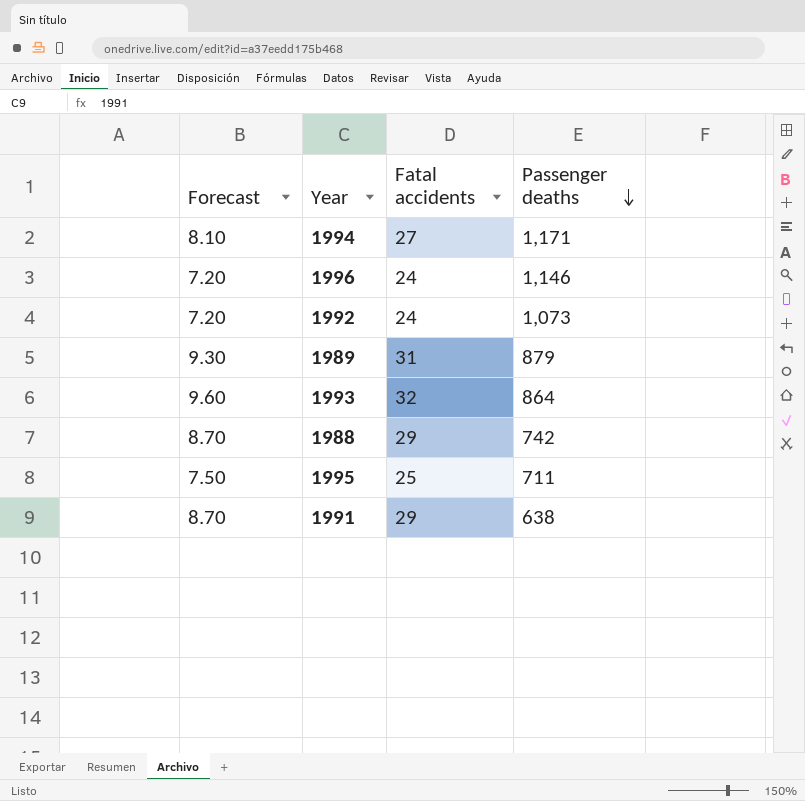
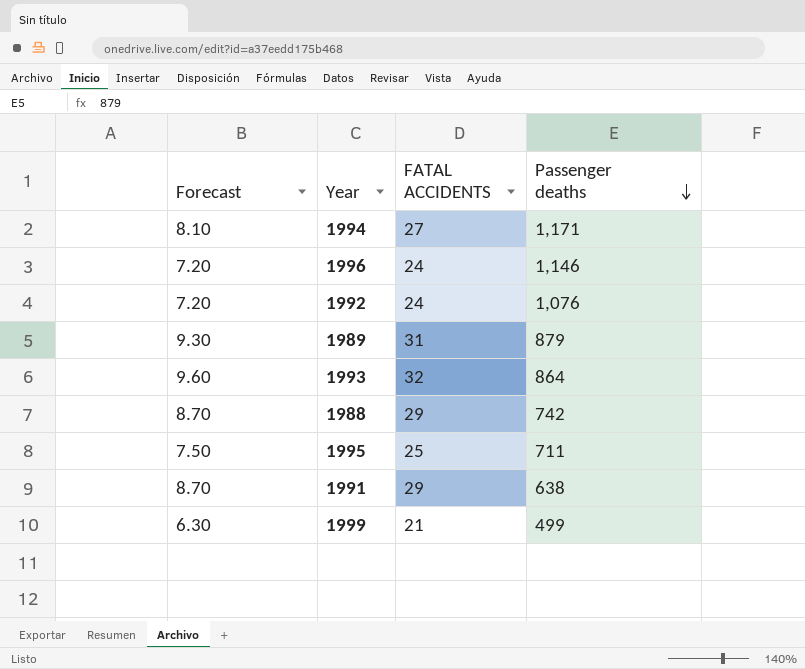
column name: Fatal accidents -> FATAL ACCIDENTS
1992 | Passenger deaths: 1,073 -> 1,076
row 1999: none -> 6.30 | 21 | 499

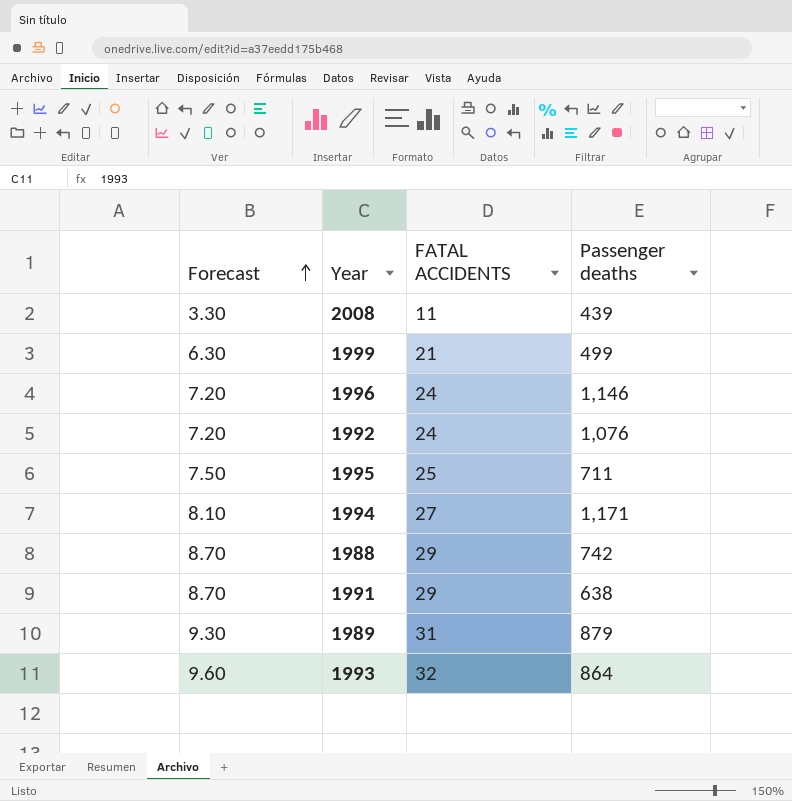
row order: Passenger deaths descending -> Forecast ascending
row 2008: none -> 3.30 | 11 | 439

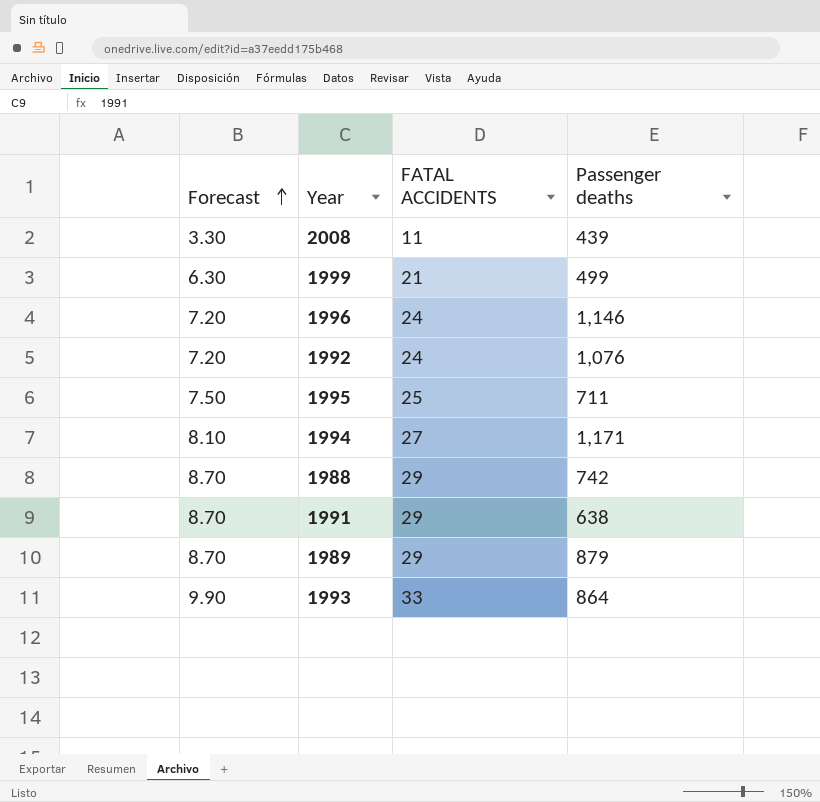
1989 | Forecast: 9.30 -> 8.70
1989 | FATAL ACCIDENTS: 31 -> 29
1993 | Forecast: 9.60 -> 9.90
1993 | FATAL ACCIDENTS: 32 -> 33

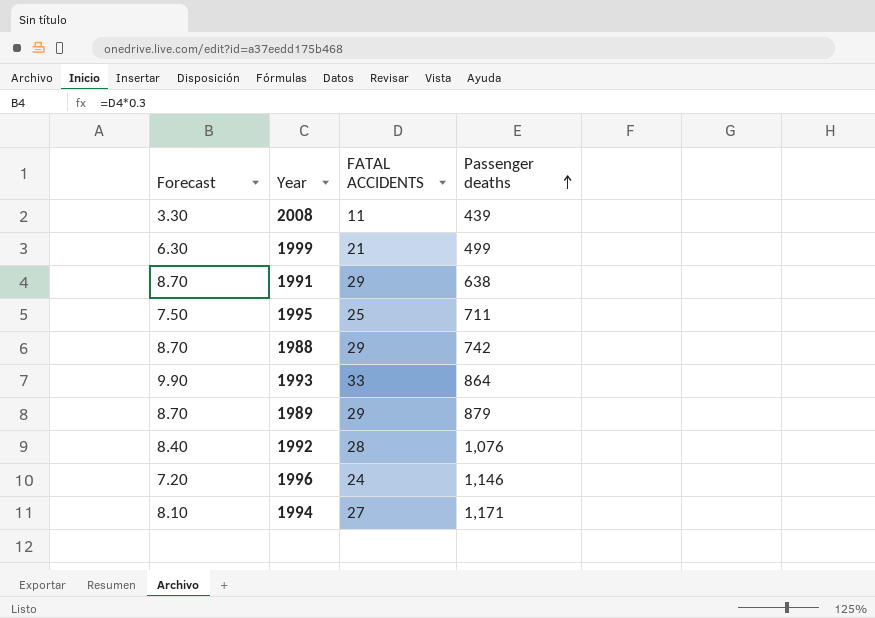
row order: Forecast ascending -> Passenger deaths ascending
1992 | Forecast: 7.20 -> 8.40
1992 | FATAL ACCIDENTS: 24 -> 28

